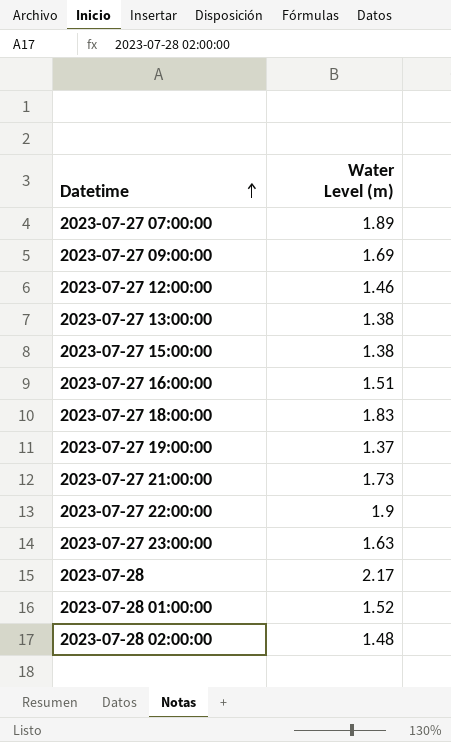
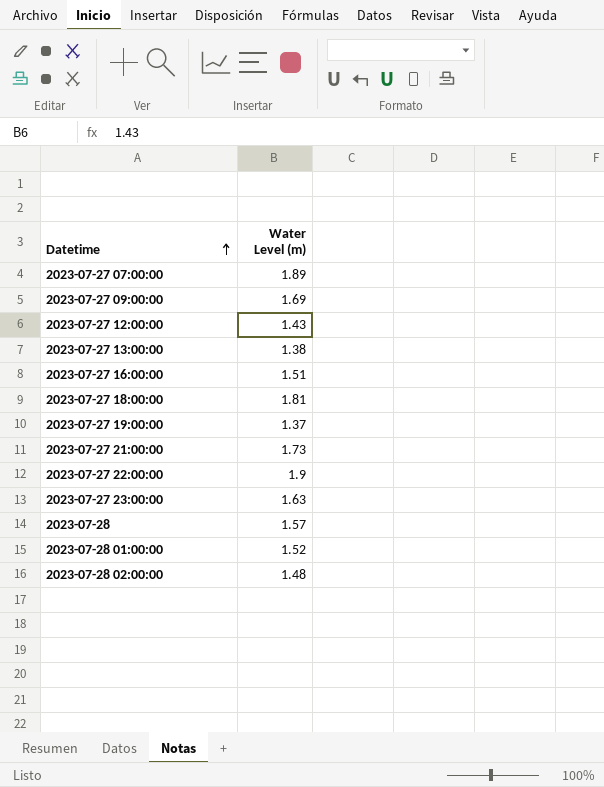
row 2023-07-27 15:00:00: 1.38 -> none
2023-07-27 12:00:00 | Water Level (m): 1.46 -> 1.43
2023-07-27 18:00:00 | Water Level (m): 1.83 -> 1.81
2023-07-28 | Water Level (m): 2.17 -> 1.57

